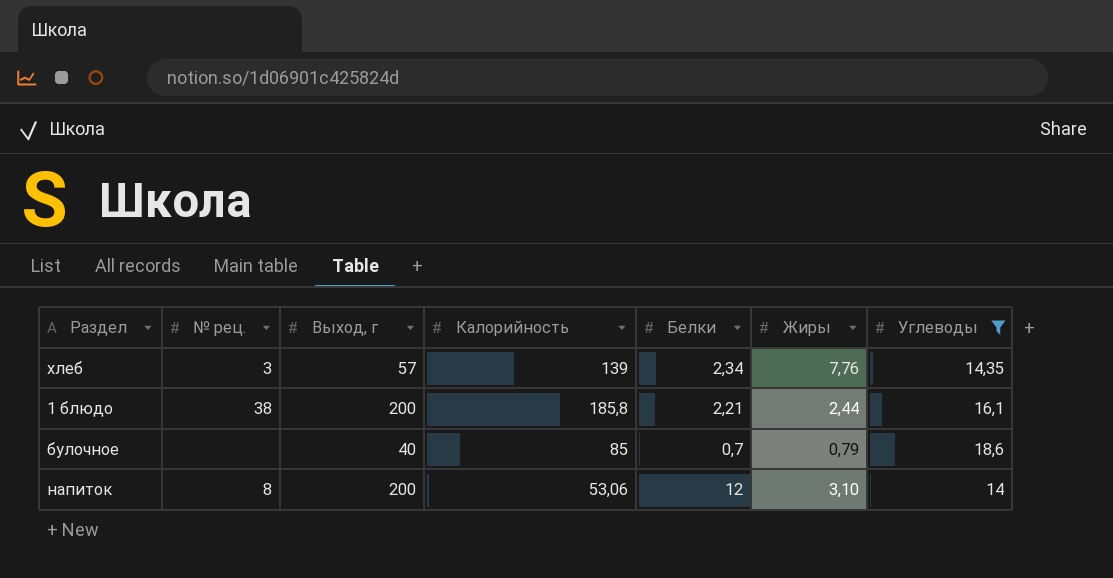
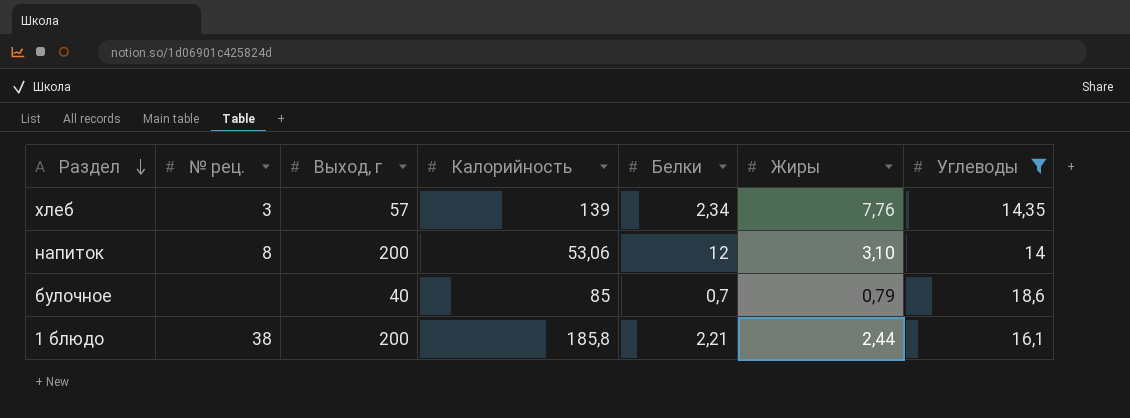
row order: none -> Раздел descending

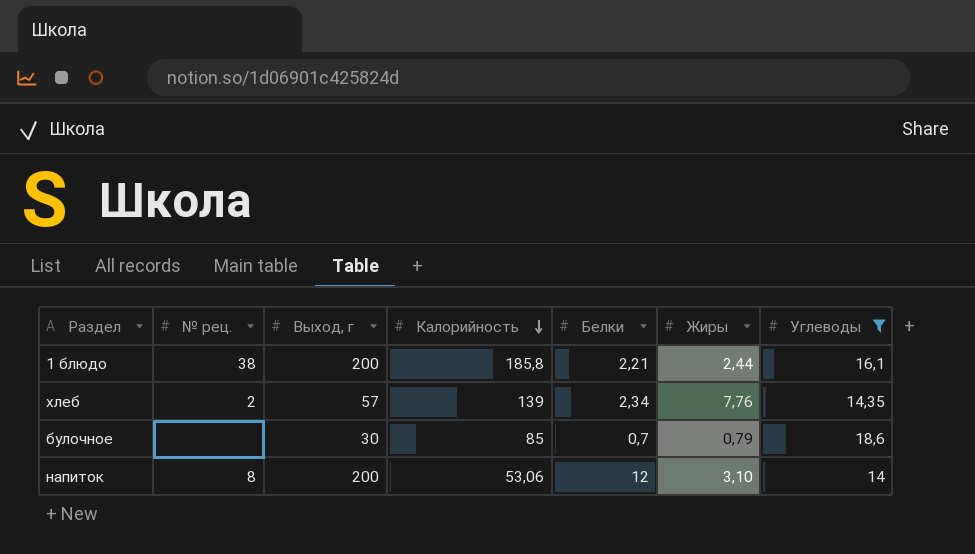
row order: Раздел descending -> Калорийность descending
хлеб | № рец.: 3 -> 2
булочное | Выход, г: 40 -> 30

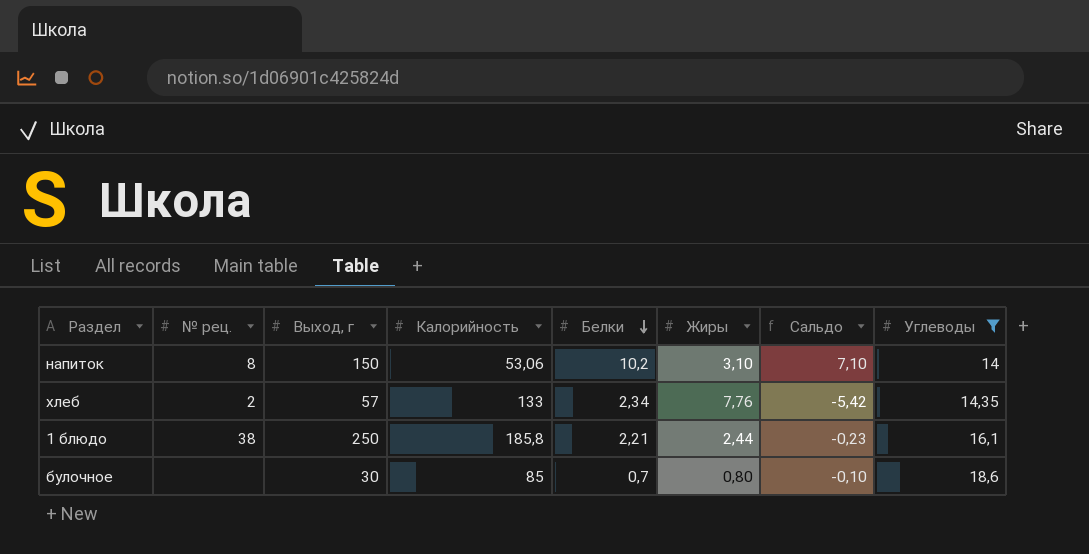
row order: Калорийность descending -> Белки descending
column Сальдо | formula: none -> [Белки] - [Жиры]
напиток | Выход, г: 200 -> 150
напиток | Белки: 12 -> 10,2
хлеб | Калорийность: 139 -> 133
1 блюдо | Выход, г: 200 -> 250
булочное | Жиры: 0,79 -> 0,80

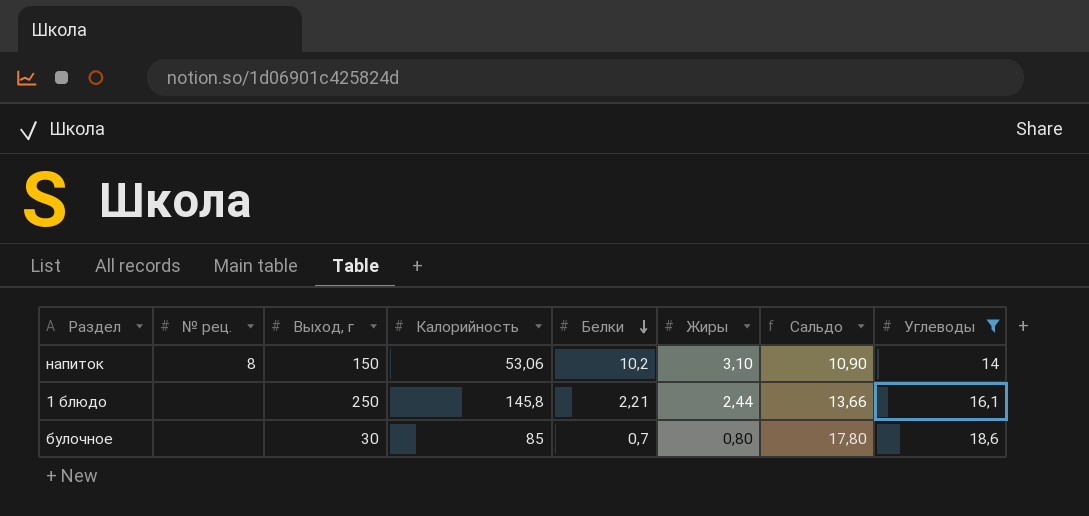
column Сальдо | formula: [Белки] - [Жиры] -> [Углеводы] - [Жиры]
row хлеб: 2 | 57 | 133 | 2,34 | 7,76 | -5,42 | 14,35 -> none
1 блюдо | № рец.: 38 -> none
1 блюдо | Калорийность: 185,8 -> 145,8

